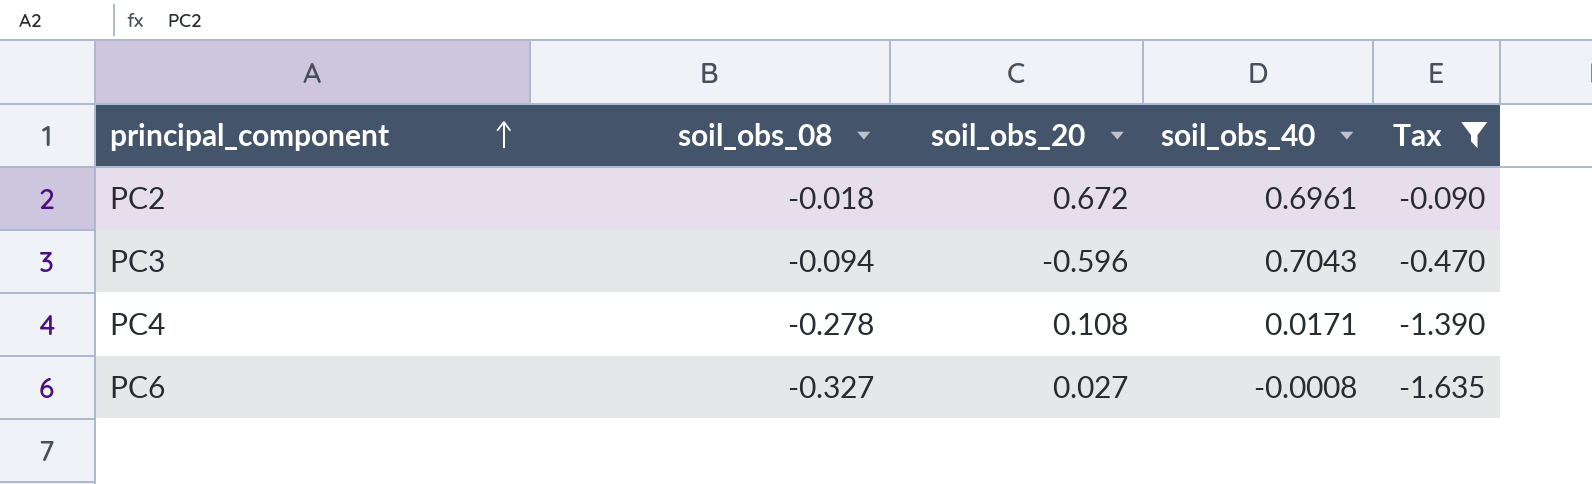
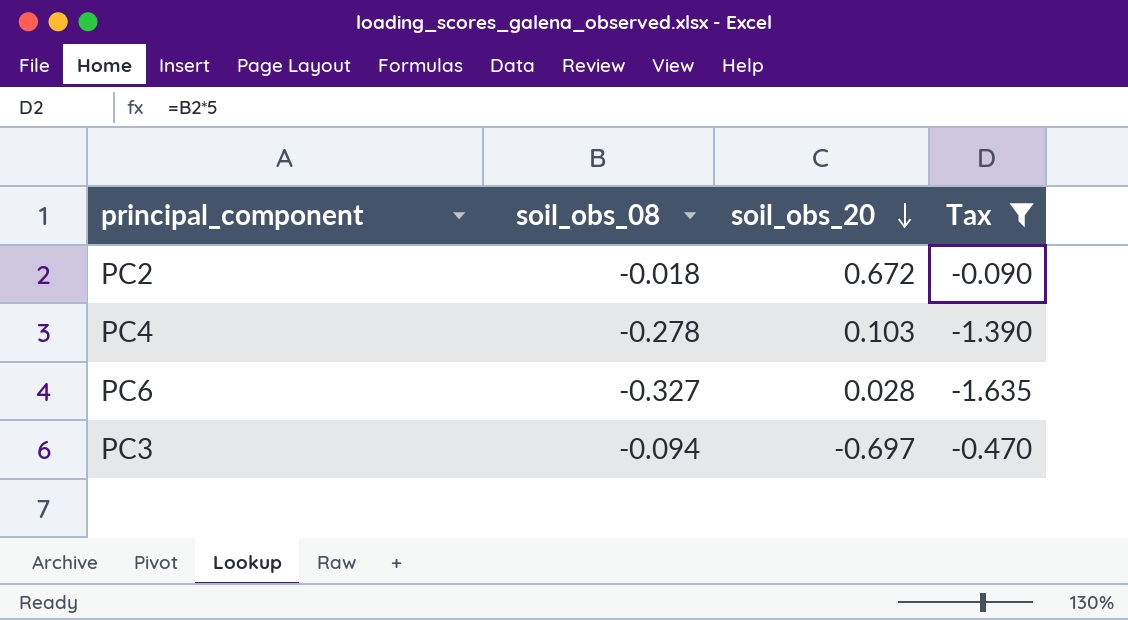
row order: principal_component ascending -> soil_obs_20 descending
column soil_obs_40 | position: 4 -> none
PC4 | soil_obs_20: 0.108 -> 0.103
PC6 | soil_obs_20: 0.027 -> 0.028
PC3 | soil_obs_20: -0.596 -> -0.697

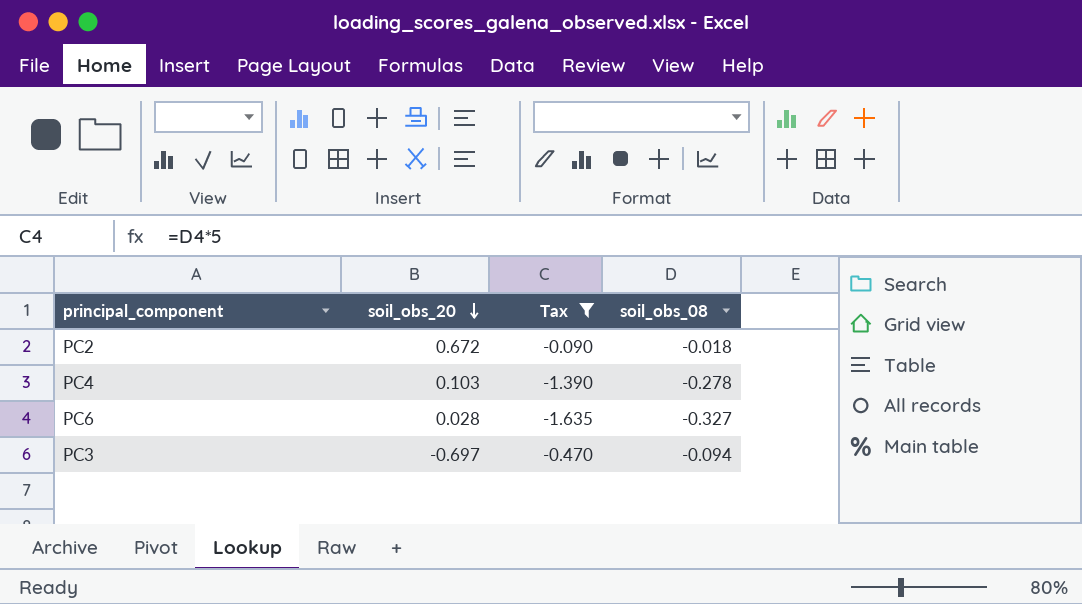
column soil_obs_08 | position: 2 -> 4

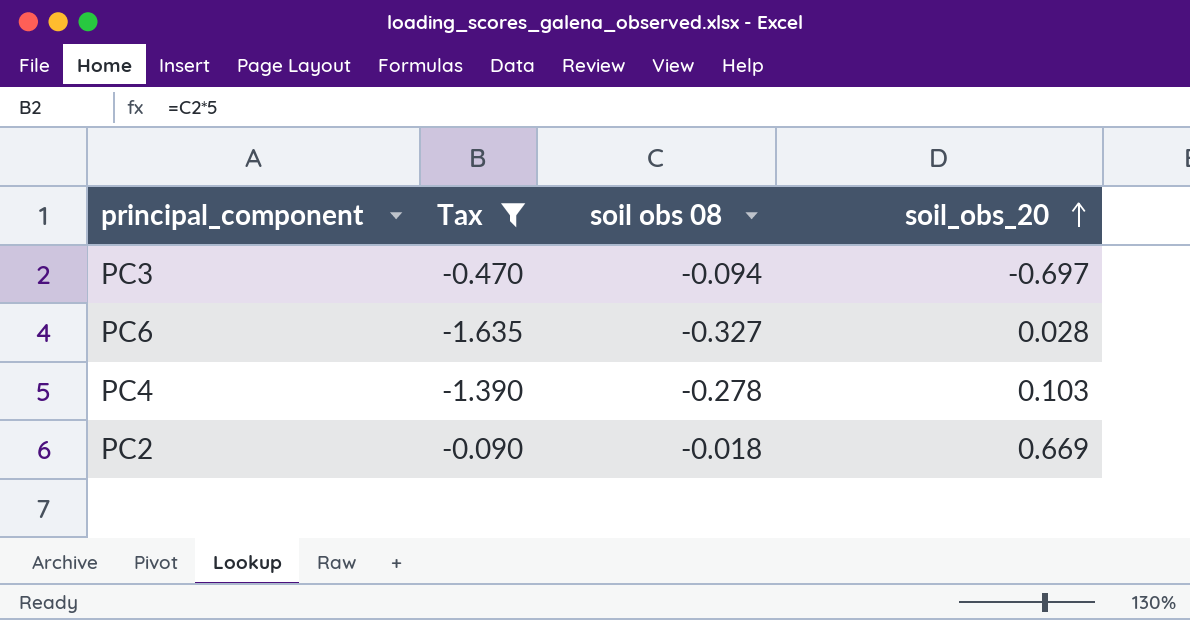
row order: soil_obs_20 descending -> soil_obs_20 ascending
column name: soil_obs_08 -> soil obs 08
column soil_obs_20 | position: 2 -> 4
PC2 | soil_obs_20: 0.672 -> 0.669

